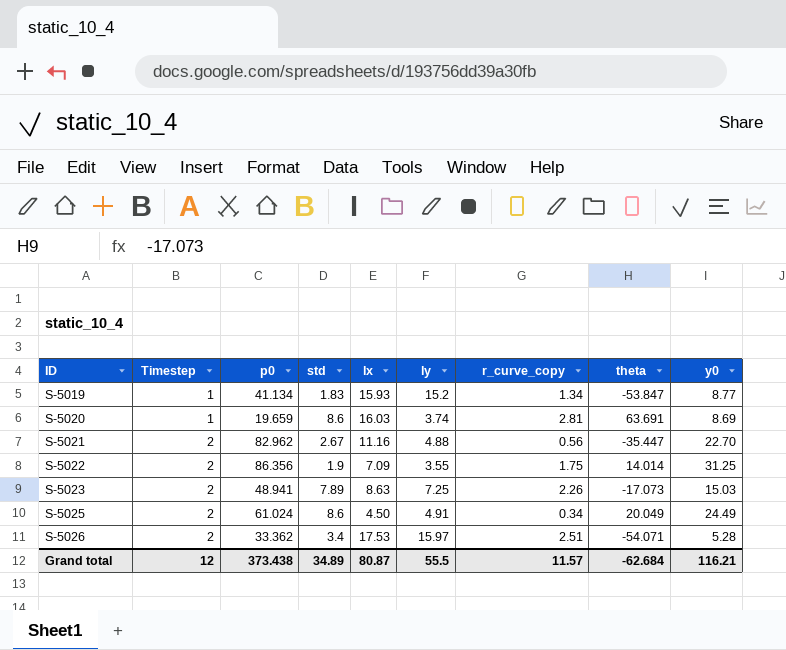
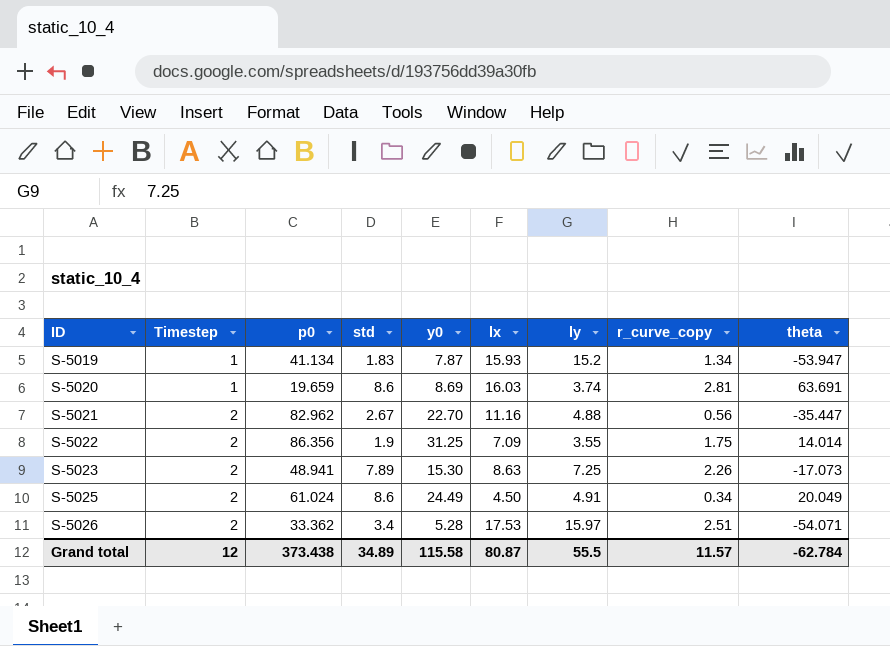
column y0 | position: 9 -> 5
S-5019 | y0: 8.77 -> 7.87
S-5019 | theta: -53.847 -> -53.947
S-5023 | y0: 15.03 -> 15.30
Grand total | y0: 116.21 -> 115.58
Grand total | theta: -62.684 -> -62.784

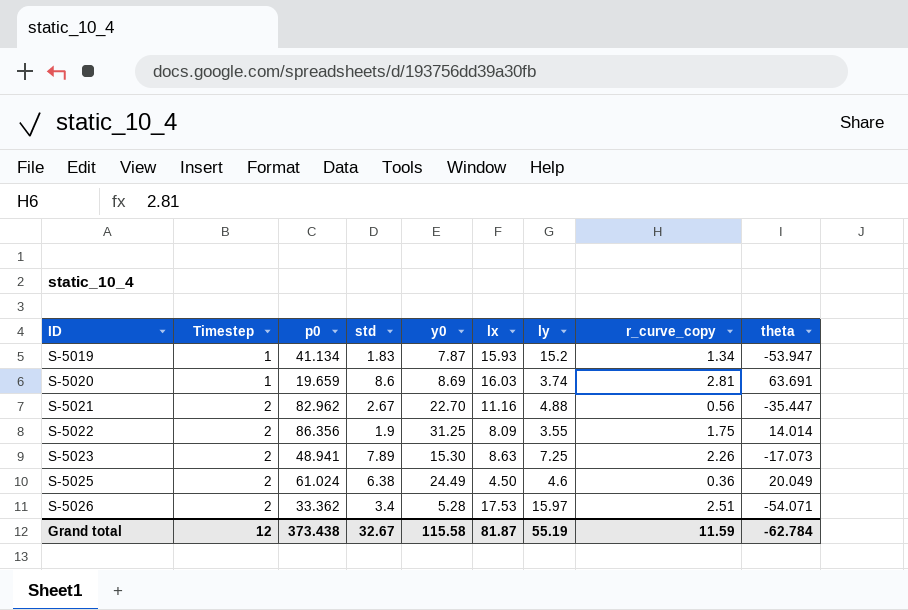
S-5022 | lx: 7.09 -> 8.09
S-5025 | std: 8.6 -> 6.38
S-5025 | ly: 4.91 -> 4.6
S-5025 | r_curve_copy: 0.34 -> 0.36
Grand total | std: 34.89 -> 32.67
Grand total | lx: 80.87 -> 81.87
Grand total | ly: 55.5 -> 55.19
Grand total | r_curve_copy: 11.57 -> 11.59

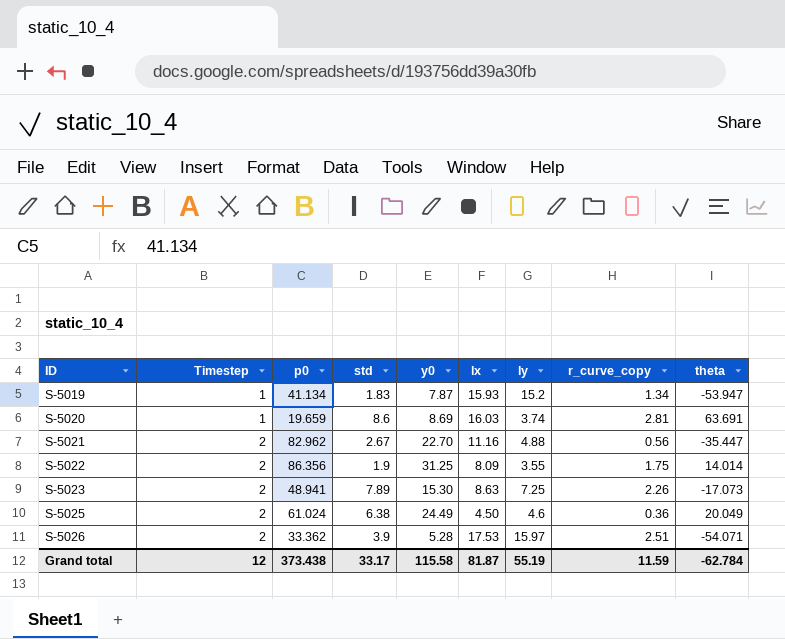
S-5026 | std: 3.4 -> 3.9
Grand total | std: 32.67 -> 33.17

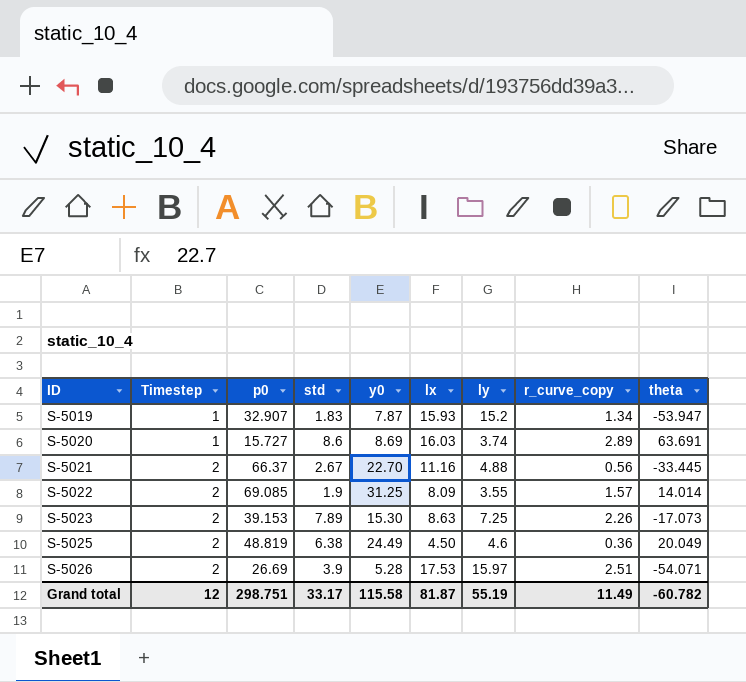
S-5019 | p0: 41.134 -> 32.907
S-5020 | p0: 19.659 -> 15.727
S-5020 | r_curve_copy: 2.81 -> 2.89
S-5021 | p0: 82.962 -> 66.37
S-5021 | theta: -35.447 -> -33.445
S-5022 | p0: 86.356 -> 69.085
S-5022 | r_curve_copy: 1.75 -> 1.57
S-5023 | p0: 48.941 -> 39.153
S-5025 | p0: 61.024 -> 48.819
S-5026 | p0: 33.362 -> 26.69
Grand total | p0: 373.438 -> 298.751
Grand total | r_curve_copy: 11.59 -> 11.49
Grand total | theta: -62.784 -> -60.782

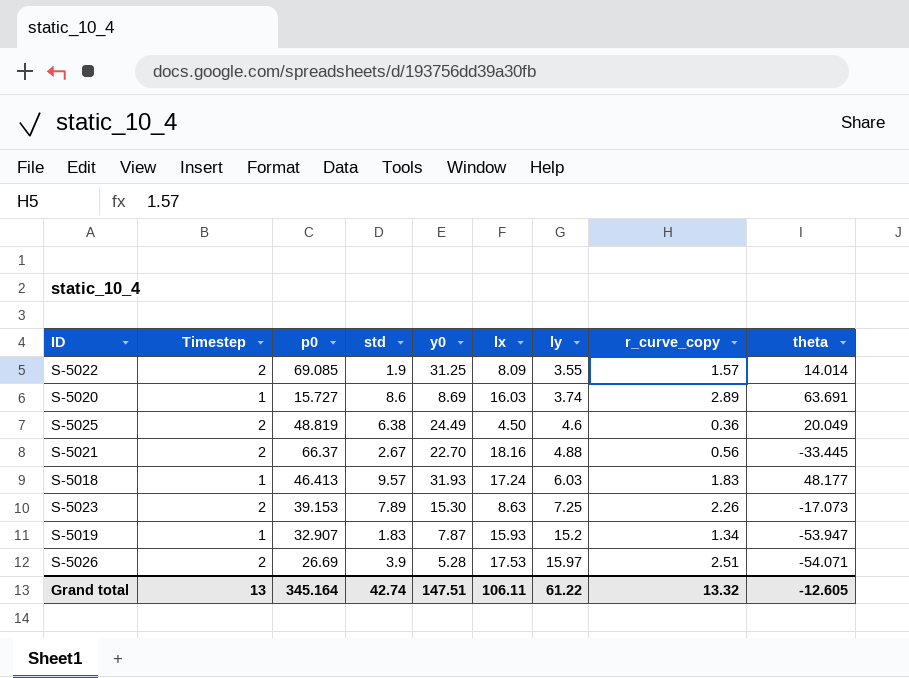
row order: ID ascending -> ly ascending
S-5021 | lx: 11.16 -> 18.16
row S-5018: none -> 1 | 46.413 | 9.57 | 31.93 | 17.24 | 6.03 | 1.83 | 48.177
Grand total | Timestep: 12 -> 13
Grand total | p0: 298.751 -> 345.164
Grand total | std: 33.17 -> 42.74
Grand total | y0: 115.58 -> 147.51
Grand total | lx: 81.87 -> 106.11
Grand total | ly: 55.19 -> 61.22
Grand total | r_curve_copy: 11.49 -> 13.32
Grand total | theta: -60.782 -> -12.605

